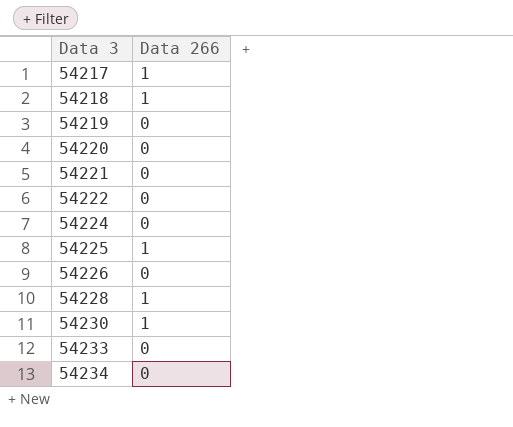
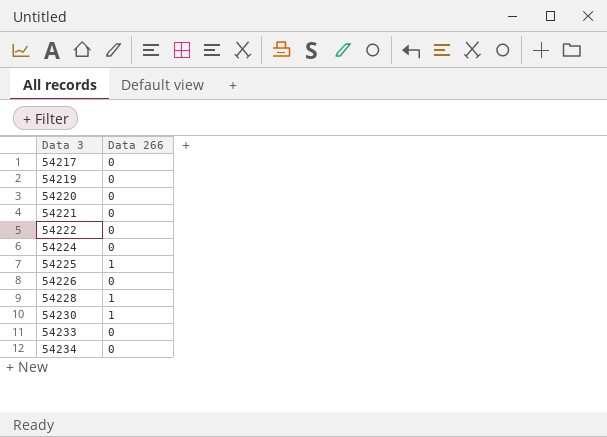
row 54218: 1 -> none
54217 | Data 266: 1 -> 0

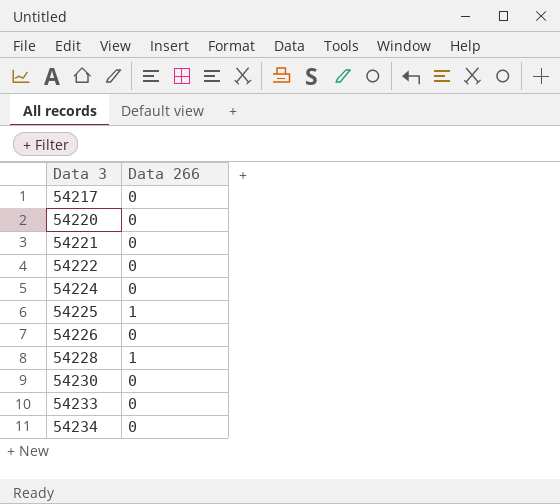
row 54219: 0 -> none
54230 | Data 266: 1 -> 0

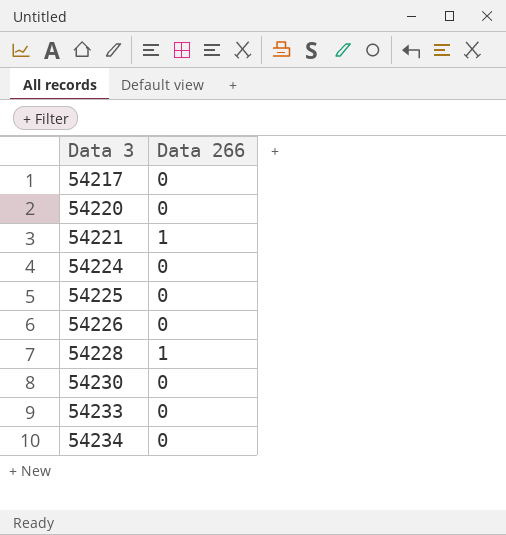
row 54222: 0 -> none
54221 | Data 266: 0 -> 1
54225 | Data 266: 1 -> 0

